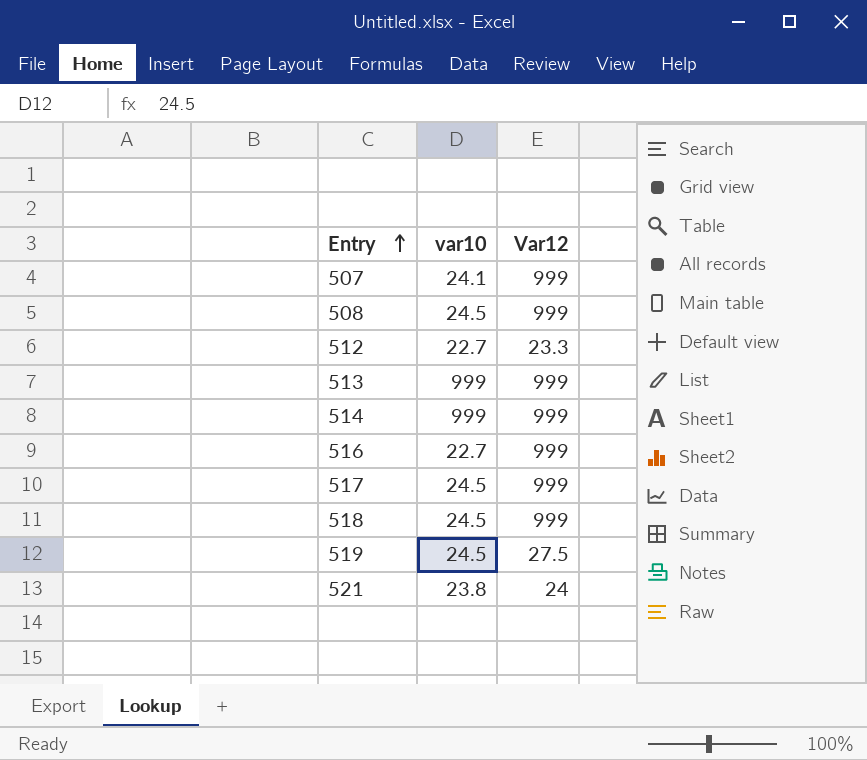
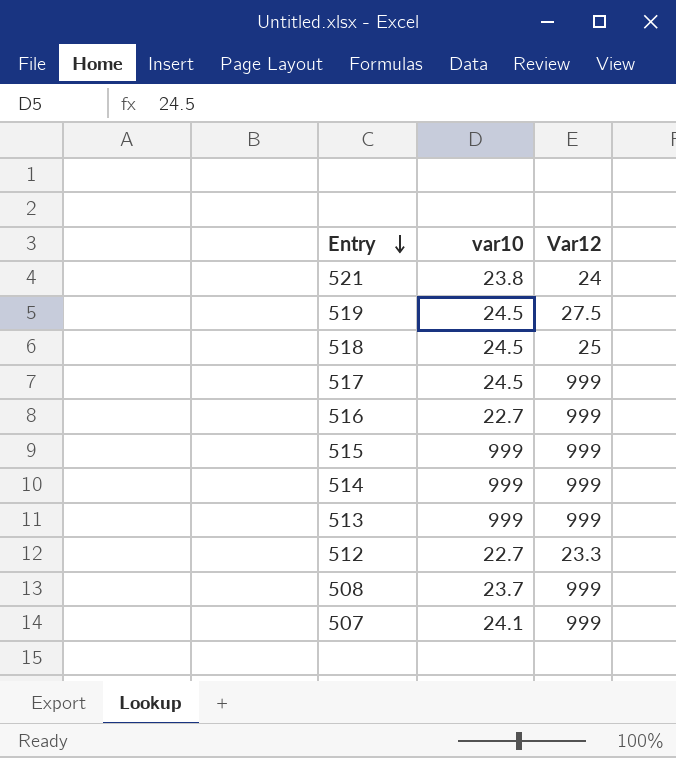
row order: Entry ascending -> Entry descending
518 | Var12: 999 -> 25
row 515: none -> 999 | 999
508 | var10: 24.5 -> 23.7

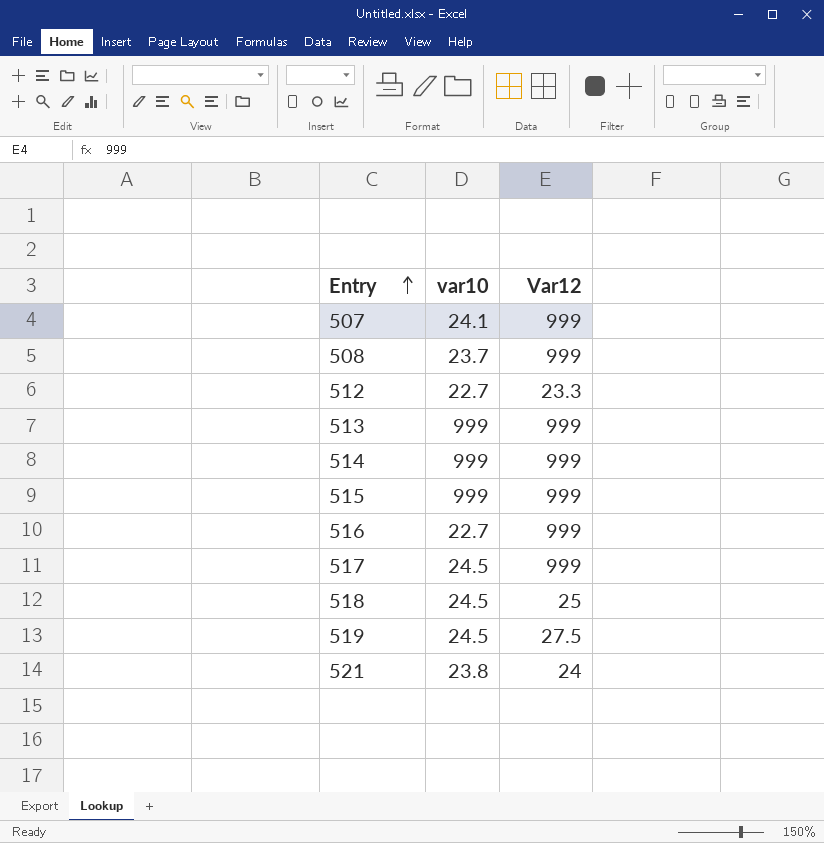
row order: Entry descending -> Entry ascending

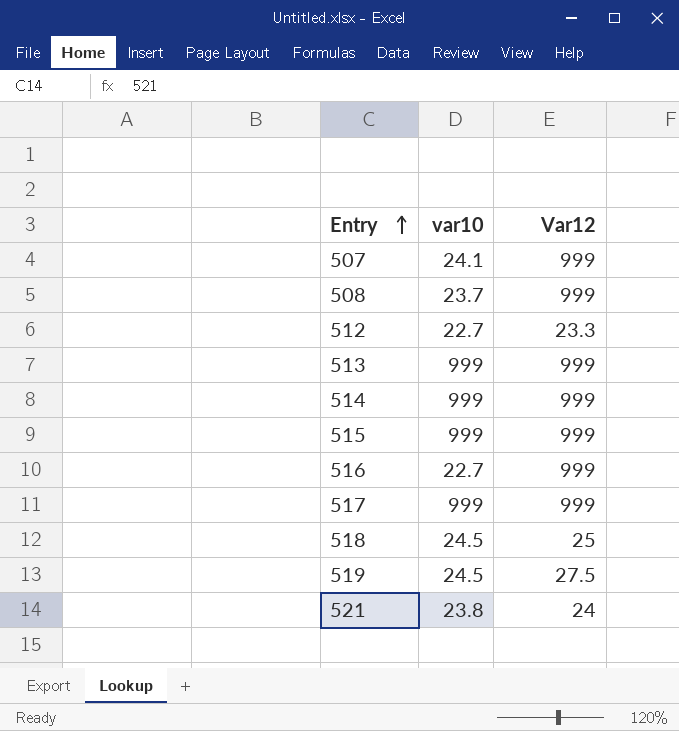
517 | var10: 24.5 -> 999

